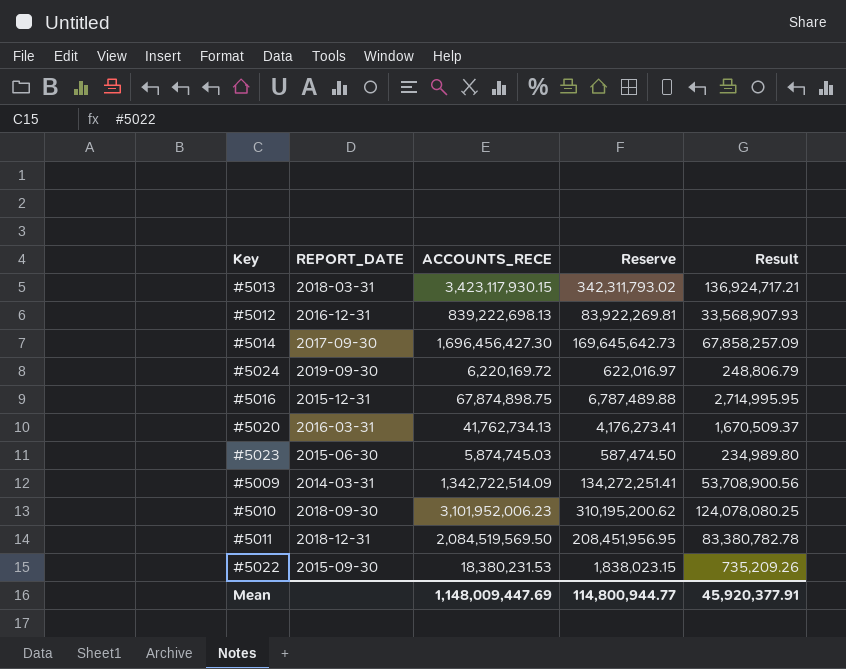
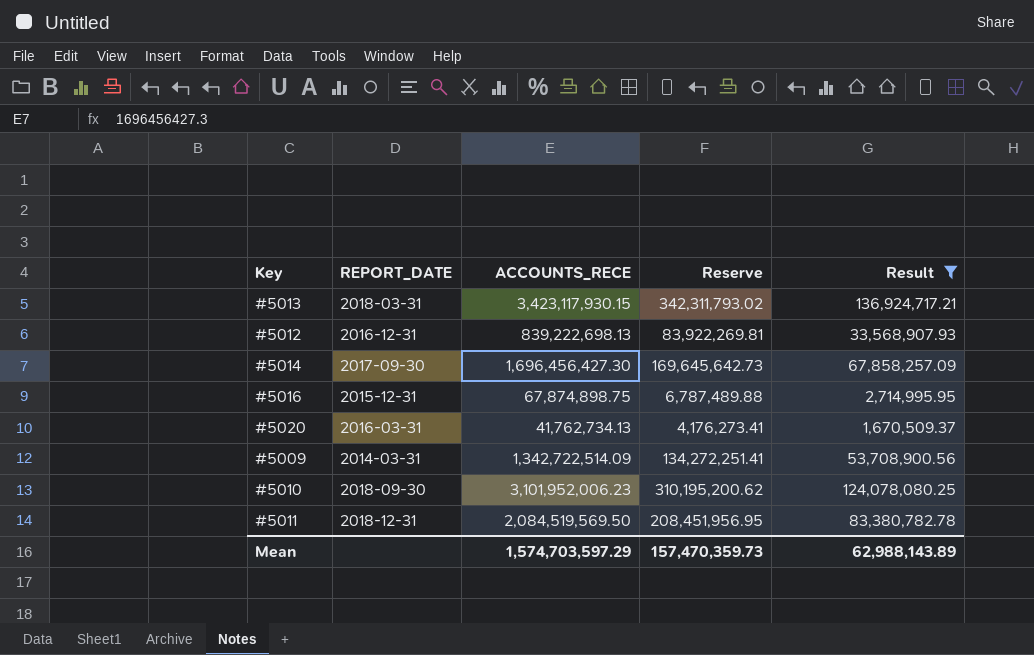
filter: none -> Result >= 1,670,509.37
Mean | ACCOUNTS_RECE: 1,148,009,447.69 -> 1,574,703,597.29
Mean | Reserve: 114,800,944.77 -> 157,470,359.73
Mean | Result: 45,920,377.91 -> 62,988,143.89

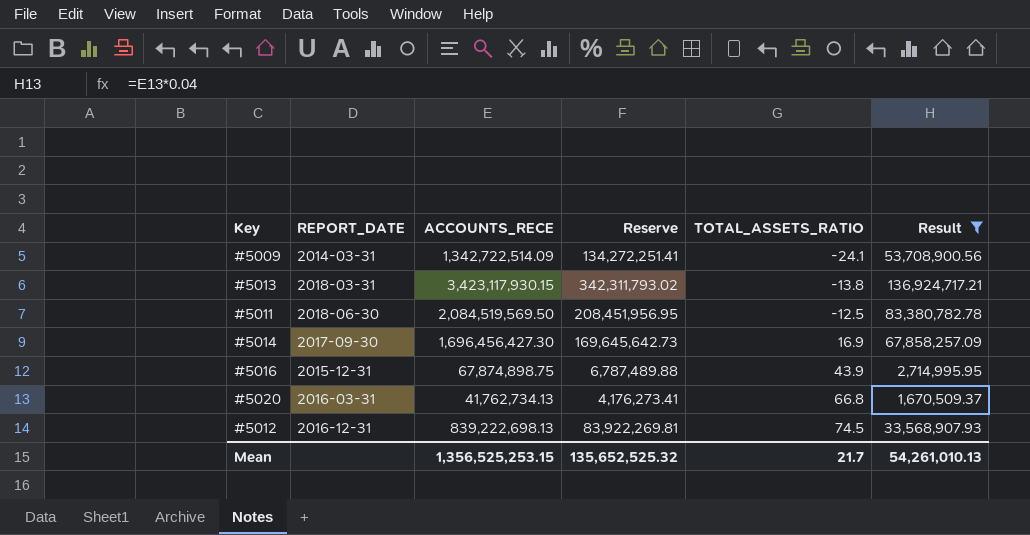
row order: none -> TOTAL_ASSETS_RATIO ascending
column TOTAL_ASSETS_RATIO | position: none -> 5
row #5010: 2018-09-30 | 3,101,952,006.23 | 310,195,200.62 | 124,078,080.25 -> none
#5011 | REPORT_DATE: 2018-12-31 -> 2018-06-30
Mean | ACCOUNTS_RECE: 1,574,703,597.29 -> 1,356,525,253.15
Mean | Reserve: 157,470,359.73 -> 135,652,525.32
Mean | Result: 62,988,143.89 -> 54,261,010.13

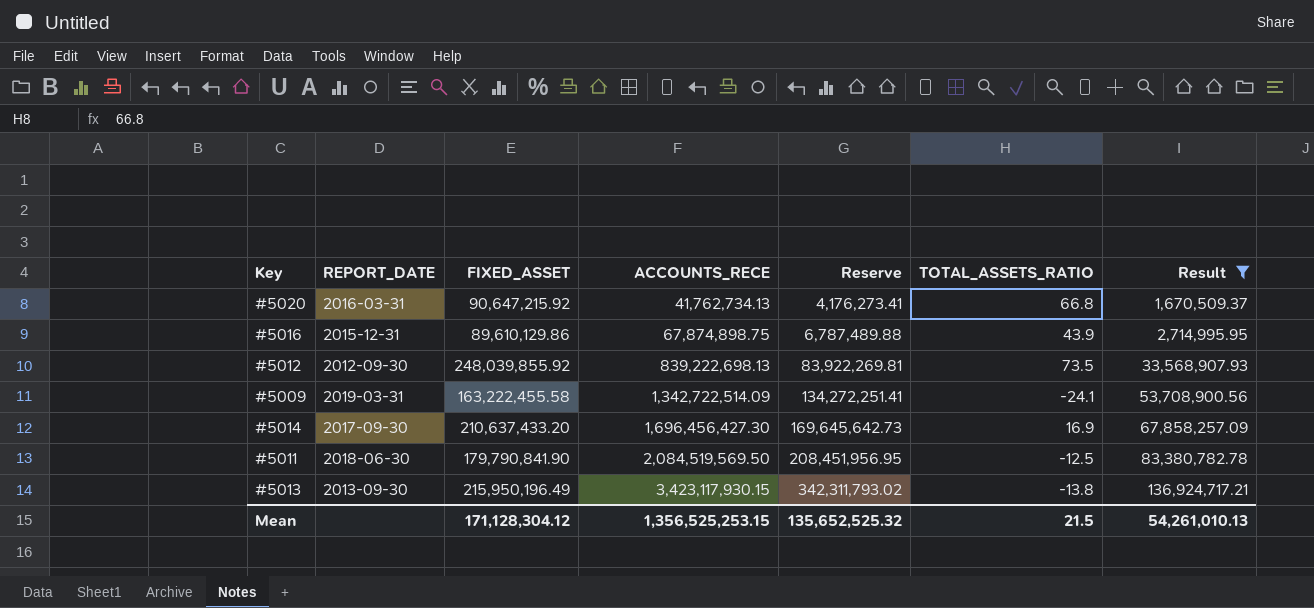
row order: TOTAL_ASSETS_RATIO ascending -> ACCOUNTS_RECE ascending
column FIXED_ASSET | position: none -> 3
#5012 | REPORT_DATE: 2016-12-31 -> 2012-09-30
#5012 | TOTAL_ASSETS_RATIO: 74.5 -> 73.5
#5009 | REPORT_DATE: 2014-03-31 -> 2019-03-31
#5013 | REPORT_DATE: 2018-03-31 -> 2013-09-30
Mean | TOTAL_ASSETS_RATIO: 21.7 -> 21.5

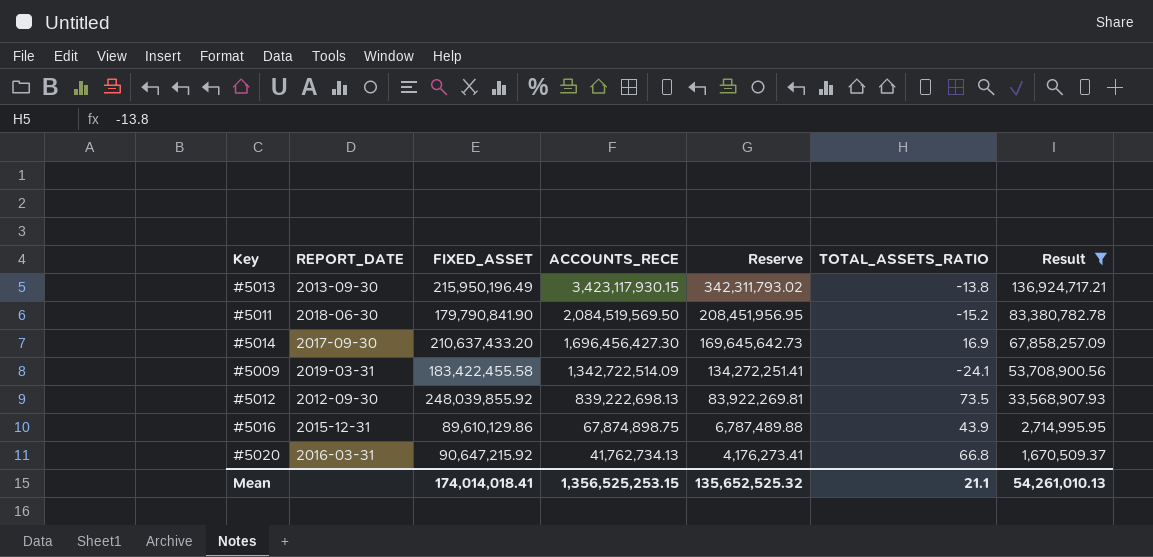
row order: ACCOUNTS_RECE ascending -> ACCOUNTS_RECE descending
#5011 | TOTAL_ASSETS_RATIO: -12.5 -> -15.2
#5009 | FIXED_ASSET: 163,222,455.58 -> 183,422,455.58
Mean | FIXED_ASSET: 171,128,304.12 -> 174,014,018.41
Mean | TOTAL_ASSETS_RATIO: 21.5 -> 21.1

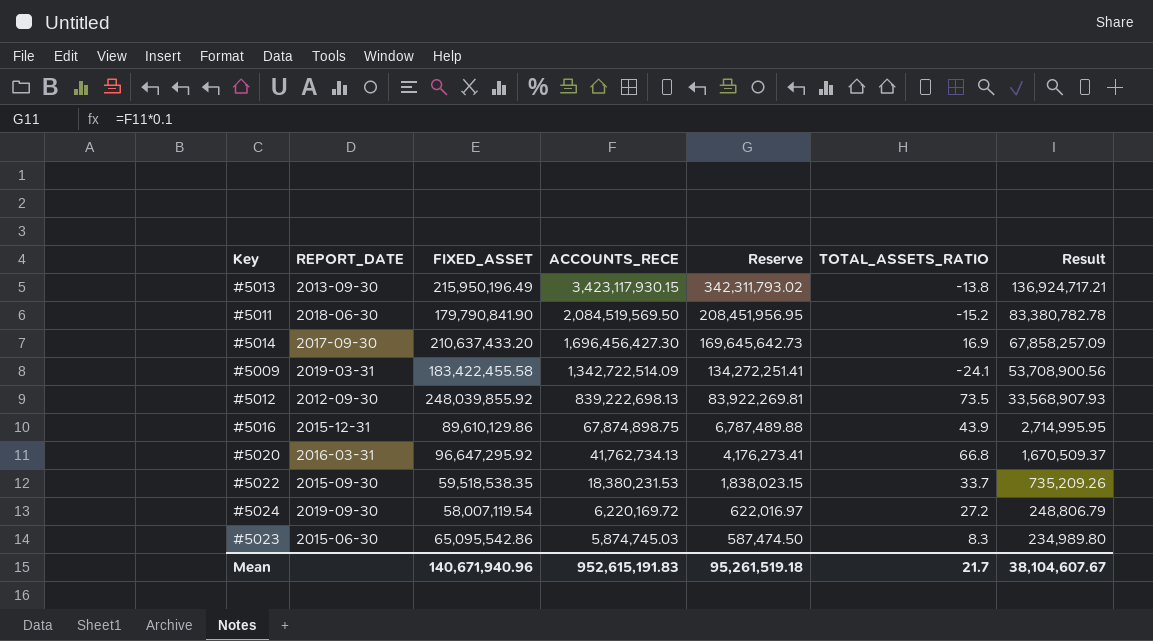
filter: Result >= 1,670,509.37 -> none
#5020 | FIXED_ASSET: 90,647,215.92 -> 96,647,295.92
Mean | FIXED_ASSET: 174,014,018.41 -> 140,671,940.96
Mean | ACCOUNTS_RECE: 1,356,525,253.15 -> 952,615,191.83
Mean | Reserve: 135,652,525.32 -> 95,261,519.18
Mean | TOTAL_ASSETS_RATIO: 21.1 -> 21.7
Mean | Result: 54,261,010.13 -> 38,104,607.67

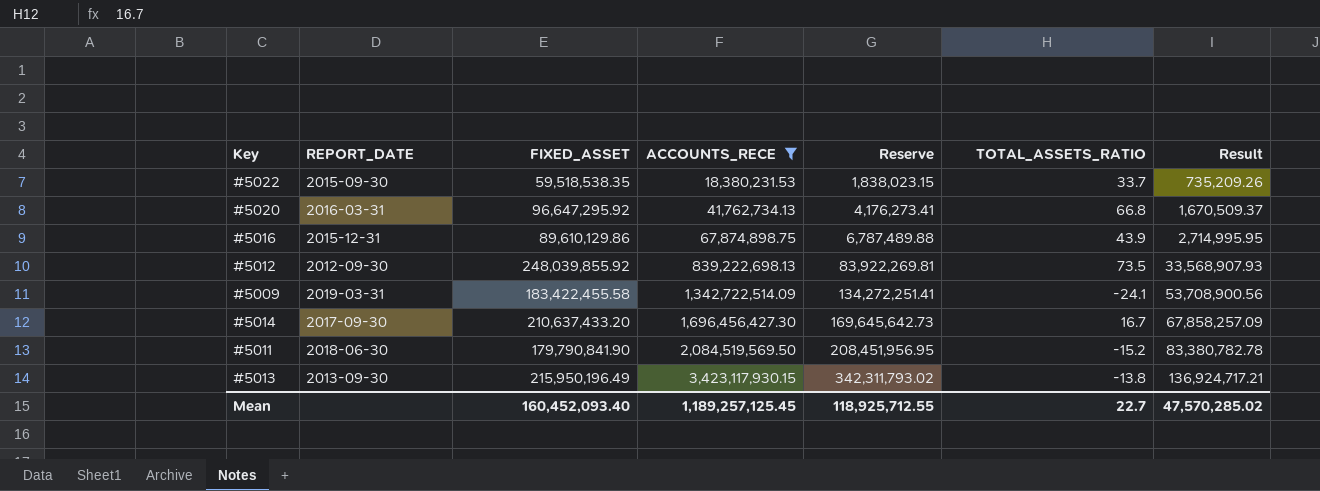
filter: none -> ACCOUNTS_RECE >= 18,380,231.53
row order: ACCOUNTS_RECE descending -> ACCOUNTS_RECE ascending
#5014 | TOTAL_ASSETS_RATIO: 16.9 -> 16.7
Mean | FIXED_ASSET: 140,671,940.96 -> 160,452,093.40
Mean | ACCOUNTS_RECE: 952,615,191.83 -> 1,189,257,125.45
Mean | Reserve: 95,261,519.18 -> 118,925,712.55
Mean | TOTAL_ASSETS_RATIO: 21.7 -> 22.7
Mean | Result: 38,104,607.67 -> 47,570,285.02

